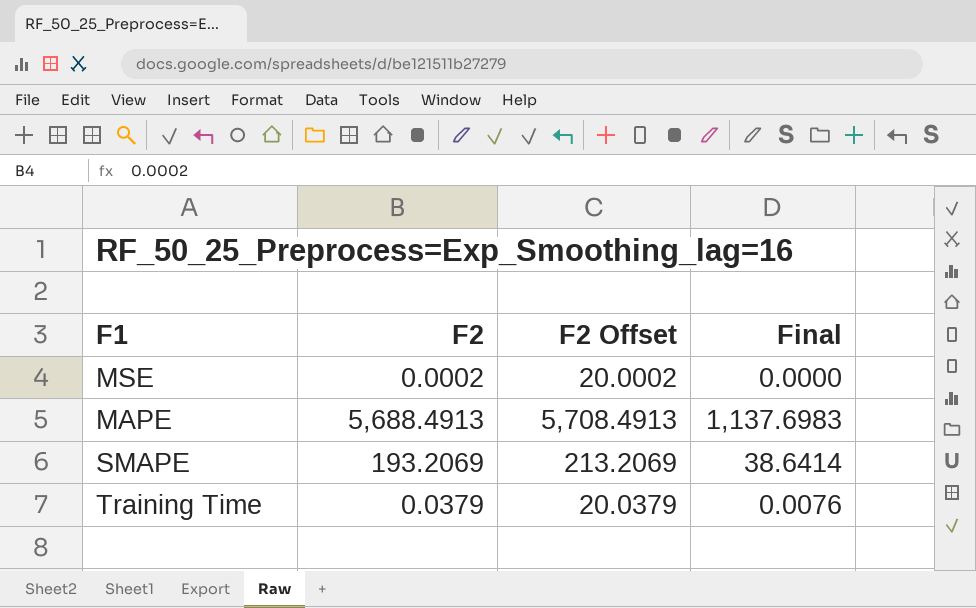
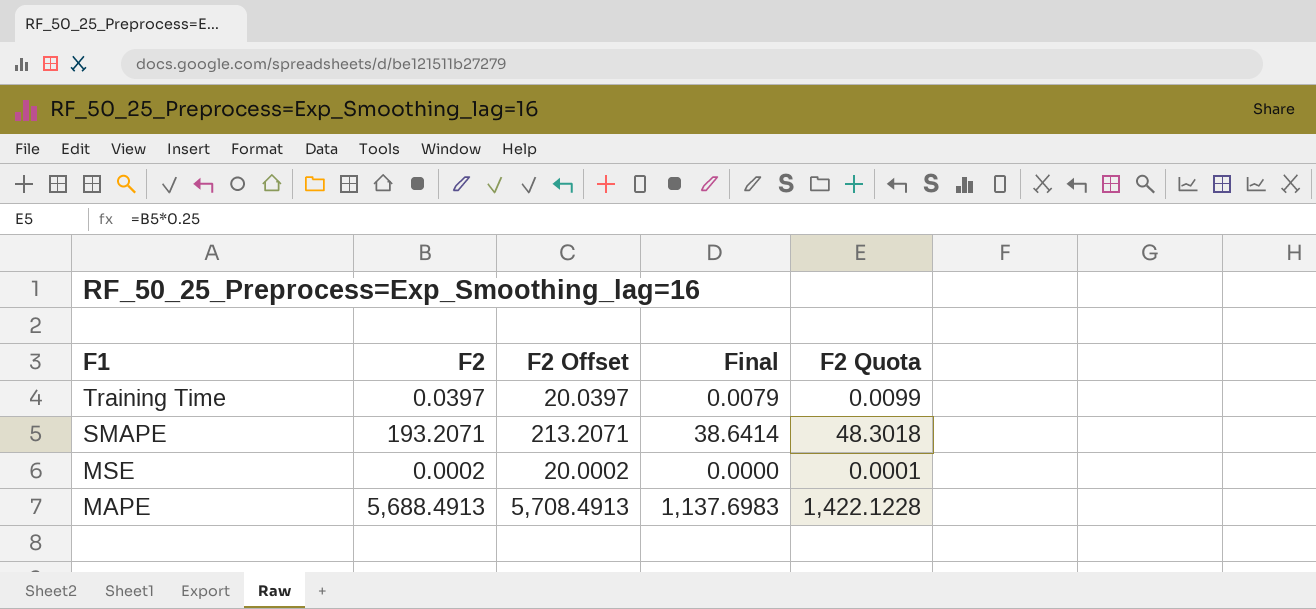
row order: none -> F1 descending
column F2 Quota | formula: none -> [F2] * 0.25
Training Time | F2: 0.0379 -> 0.0397
Training Time | F2 Offset: 20.0379 -> 20.0397
Training Time | Final: 0.0076 -> 0.0079
SMAPE | F2: 193.2069 -> 193.2071
SMAPE | F2 Offset: 213.2069 -> 213.2071

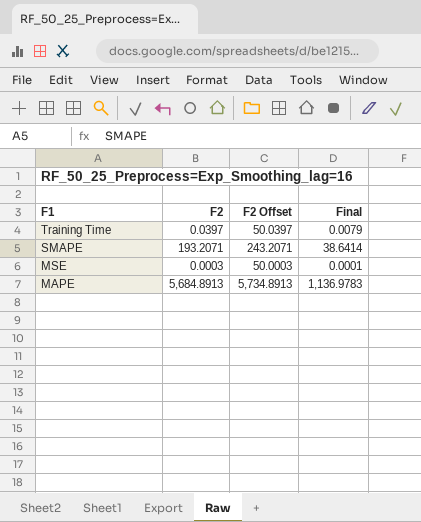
column F2 Quota | formula: [F2] * 0.25 -> none
column F2 Offset | formula: [F2] + 20 -> [F2] + 50
MSE | F2: 0.0002 -> 0.0003
MSE | Final: 0.0000 -> 0.0001
MAPE | F2: 5,688.4913 -> 5,684.8913
MAPE | Final: 1,137.6983 -> 1,136.9783

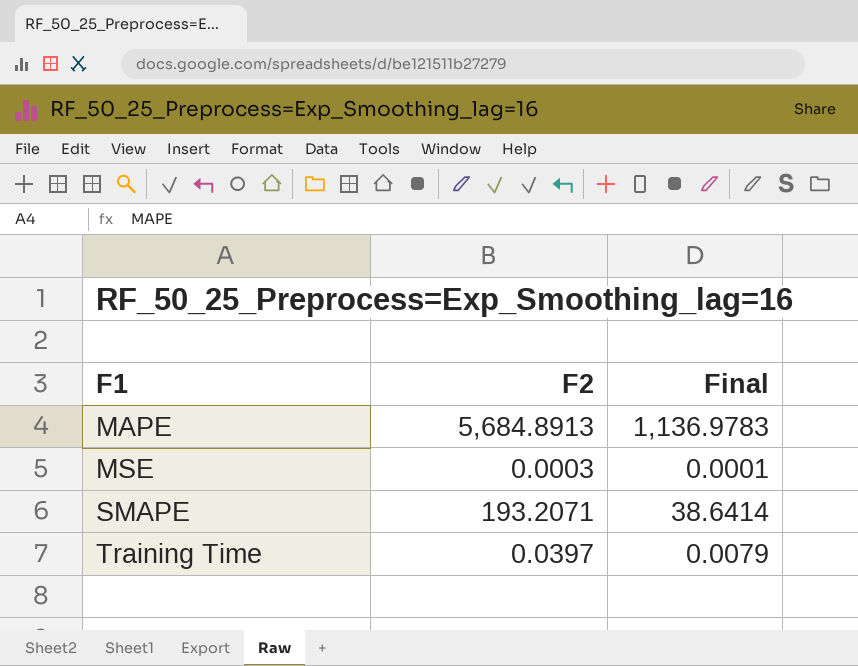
row order: F1 descending -> F1 ascending
column F2 Offset | formula: [F2] + 50 -> none

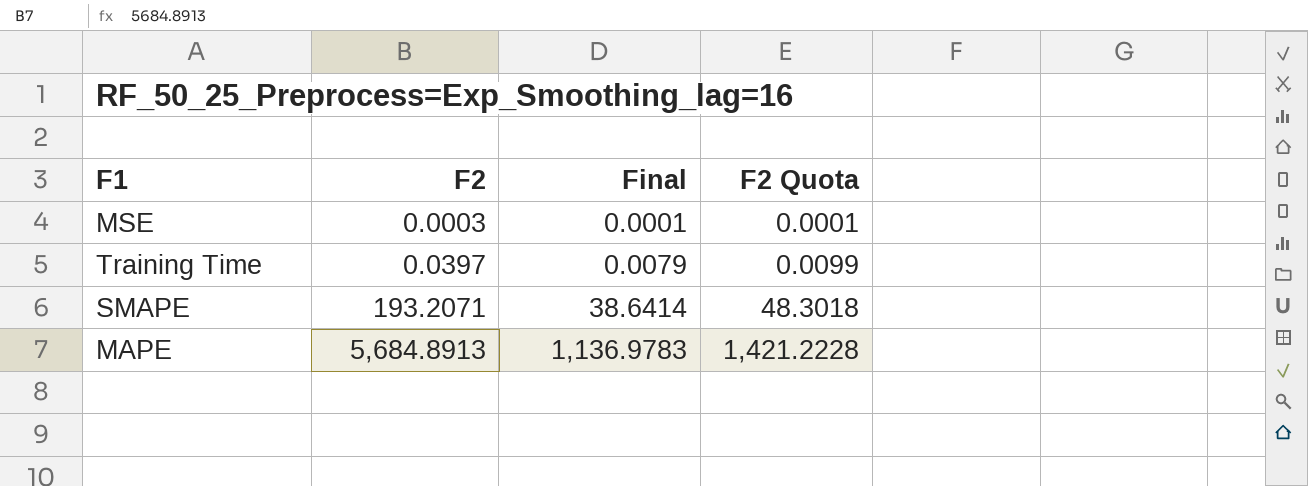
row order: F1 ascending -> F2 ascending
column F2 Quota | formula: none -> [F2] * 0.25

